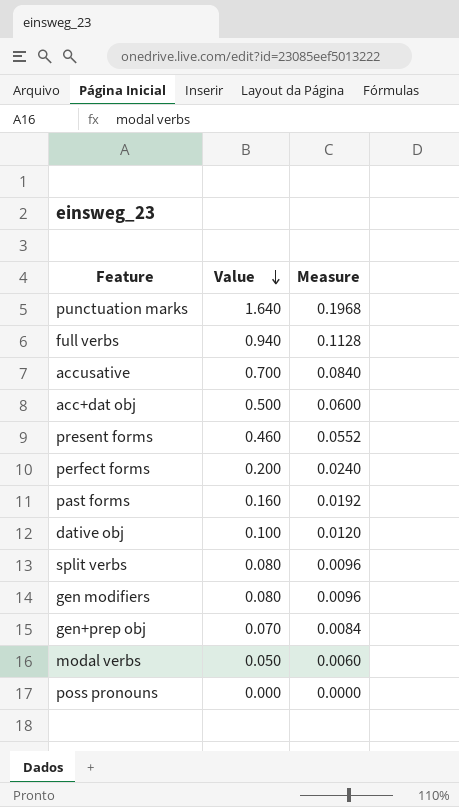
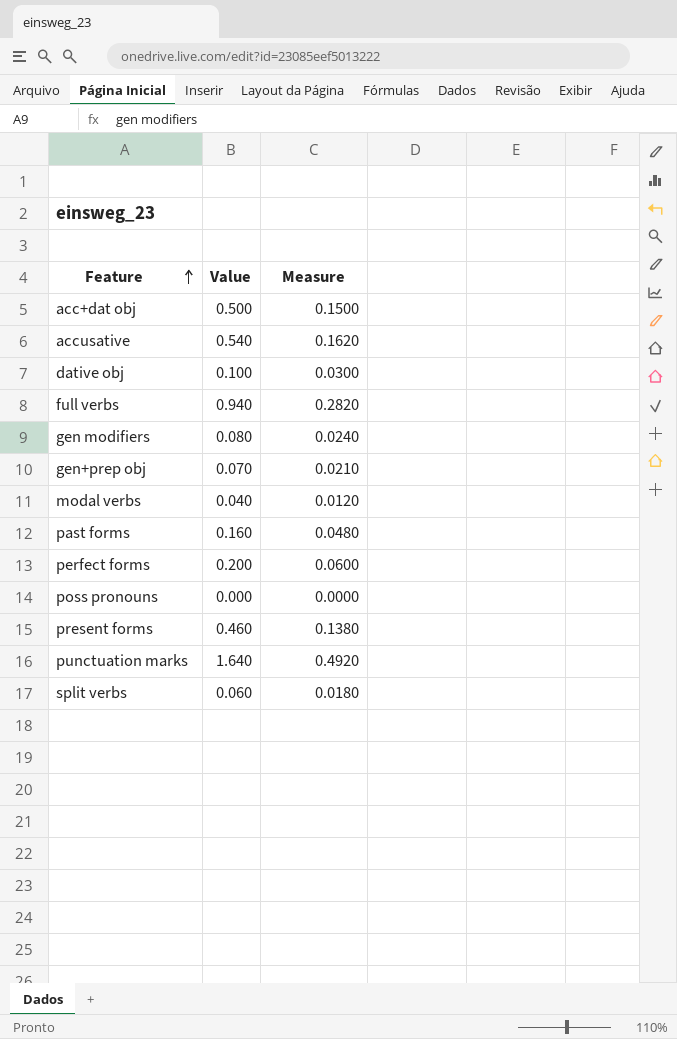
row order: Value descending -> Feature ascending
column Measure | formula: [Value] * 0.12 -> [Value] * 0.3
accusative | Value: 0.700 -> 0.540
modal verbs | Value: 0.050 -> 0.040
split verbs | Value: 0.080 -> 0.060

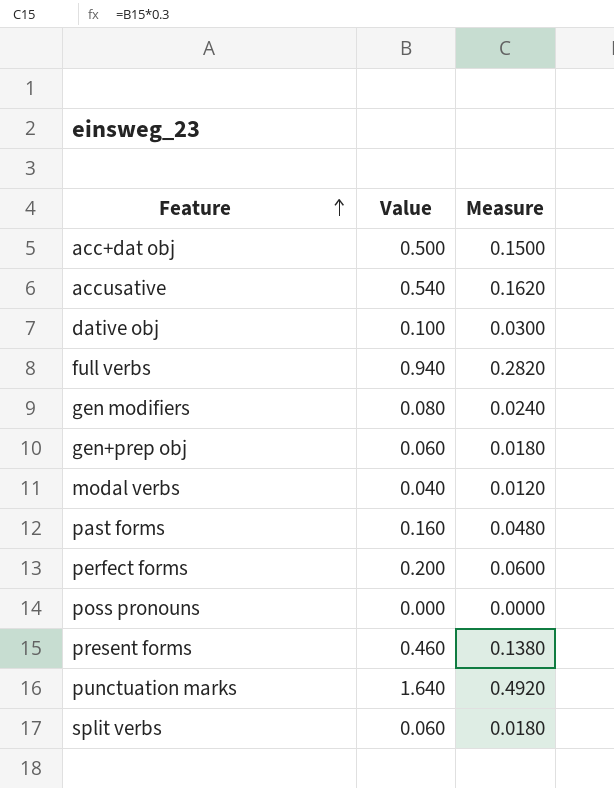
gen+prep obj | Value: 0.070 -> 0.060
gen+prep obj | Measure: 0.0210 -> 0.0180

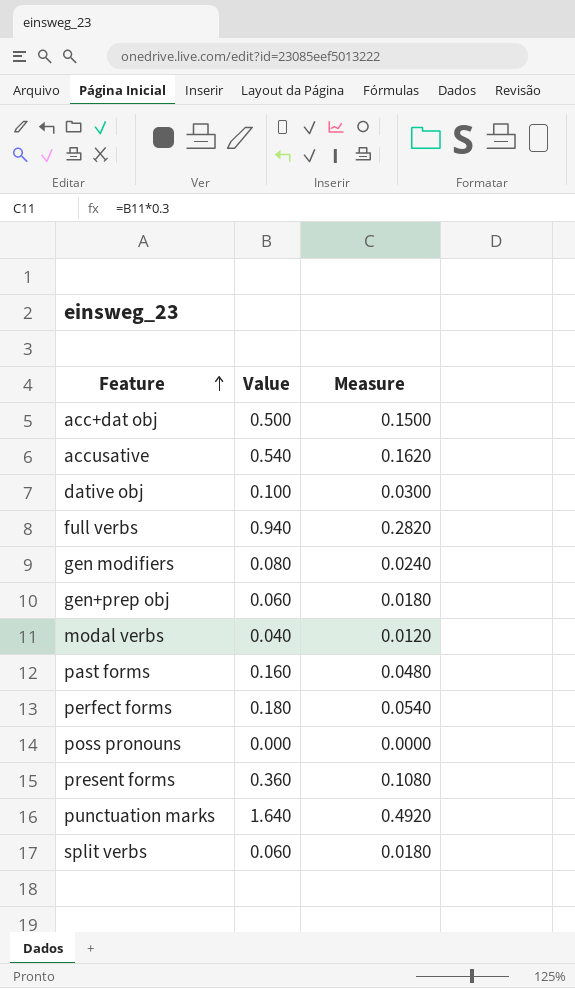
perfect forms | Value: 0.200 -> 0.180
perfect forms | Measure: 0.0600 -> 0.0540
present forms | Value: 0.460 -> 0.360
present forms | Measure: 0.1380 -> 0.1080

